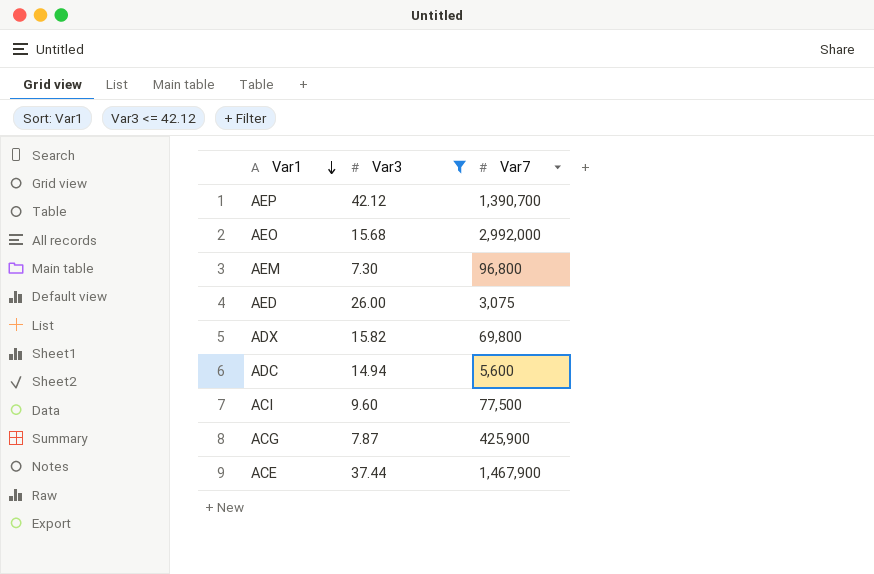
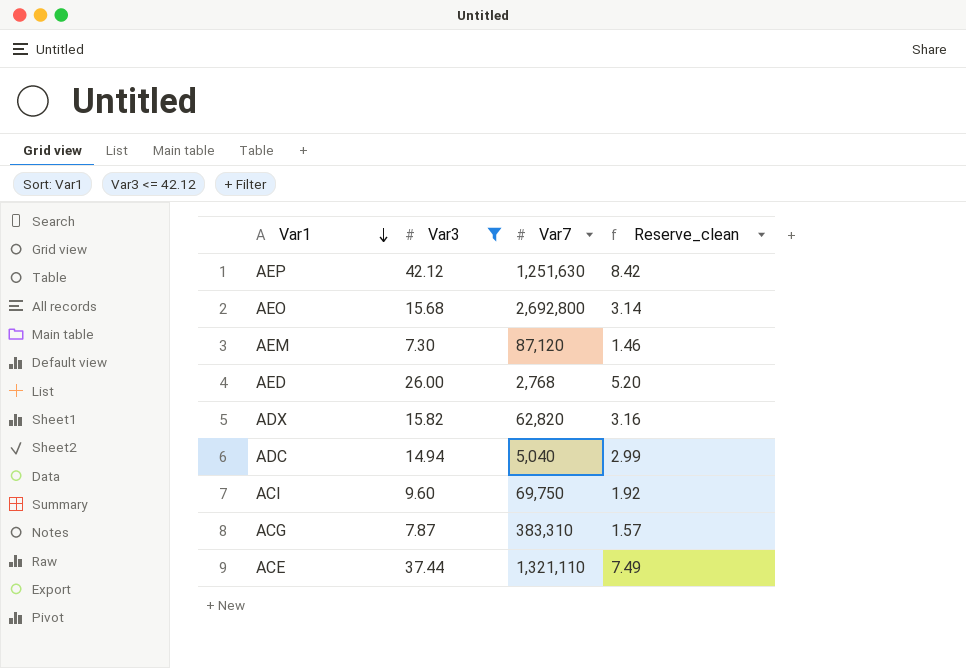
column Reserve_clean | formula: none -> [Var3] * 0.2
AEP | Var7: 1,390,700 -> 1,251,630
AEO | Var7: 2,992,000 -> 2,692,800
AEM | Var7: 96,800 -> 87,120
AED | Var7: 3,075 -> 2,768
ADX | Var7: 69,800 -> 62,820
ADC | Var7: 5,600 -> 5,040
ACI | Var7: 77,500 -> 69,750
ACG | Var7: 425,900 -> 383,310
ACE | Var7: 1,467,900 -> 1,321,110

